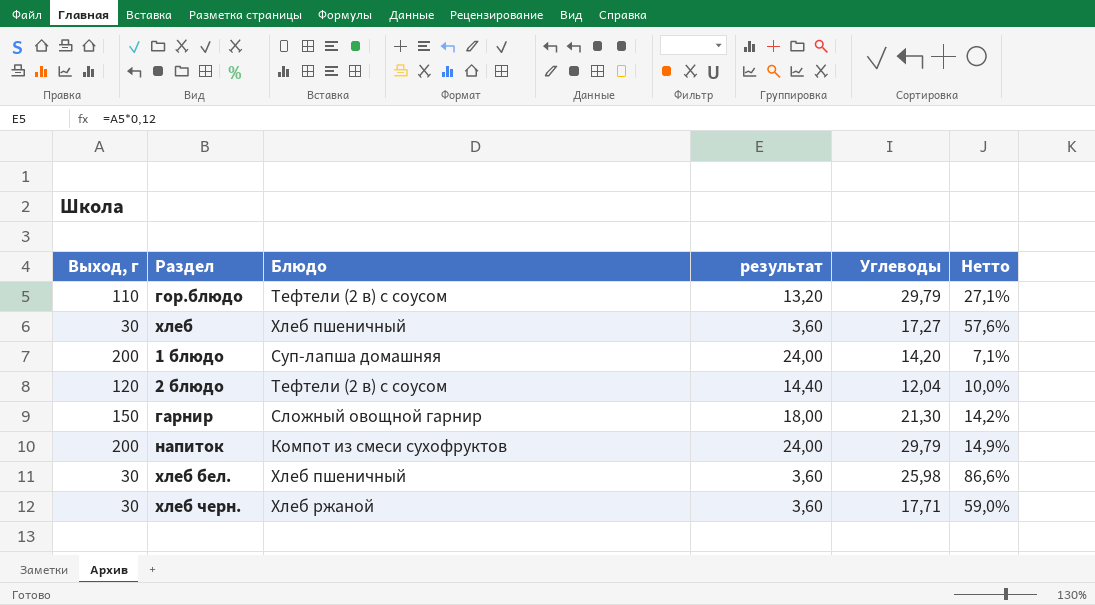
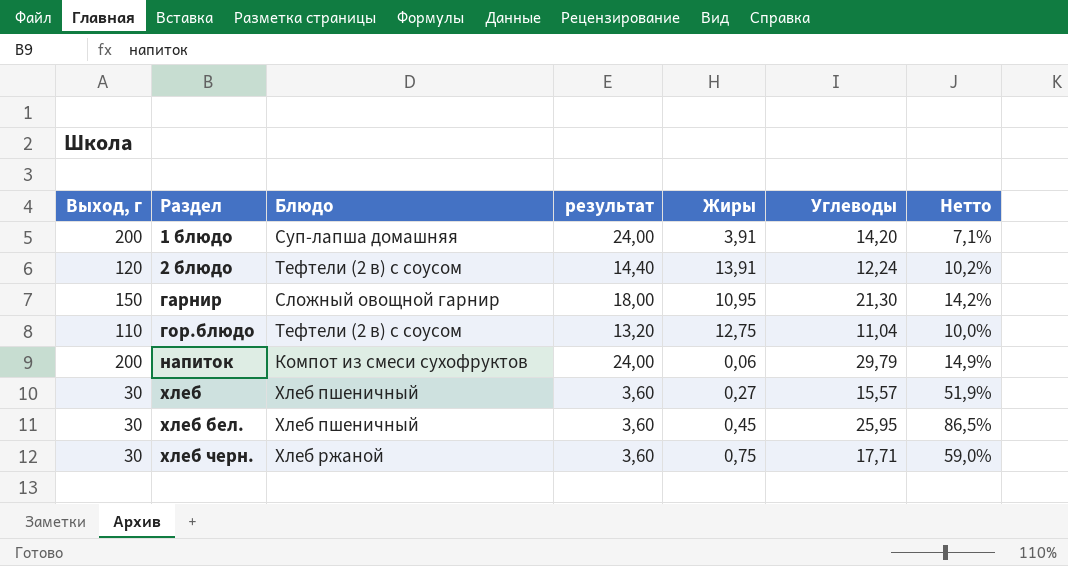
row order: none -> Раздел ascending
column Жиры | position: none -> 5
2 блюдо | Углеводы: 12,04 -> 12,24
2 блюдо | Нетто: 10,0% -> 10,2%
гор.блюдо | Углеводы: 29,79 -> 11,04
гор.блюдо | Нетто: 27,1% -> 10,0%
хлеб | Углеводы: 17,27 -> 15,57
хлеб | Нетто: 57,6% -> 51,9%
хлеб бел. | Углеводы: 25,98 -> 25,95
хлеб бел. | Нетто: 86,6% -> 86,5%

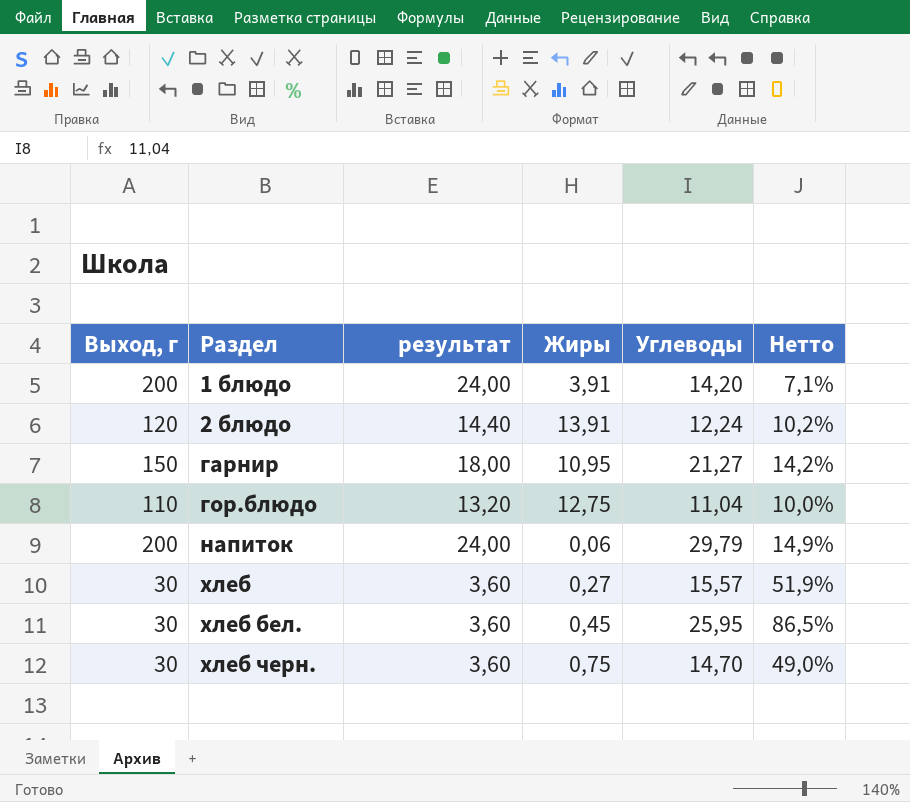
column Блюдо | position: 3 -> none
гарнир | Углеводы: 21,30 -> 21,27
хлеб черн. | Углеводы: 17,71 -> 14,70
хлеб черн. | Нетто: 59,0% -> 49,0%

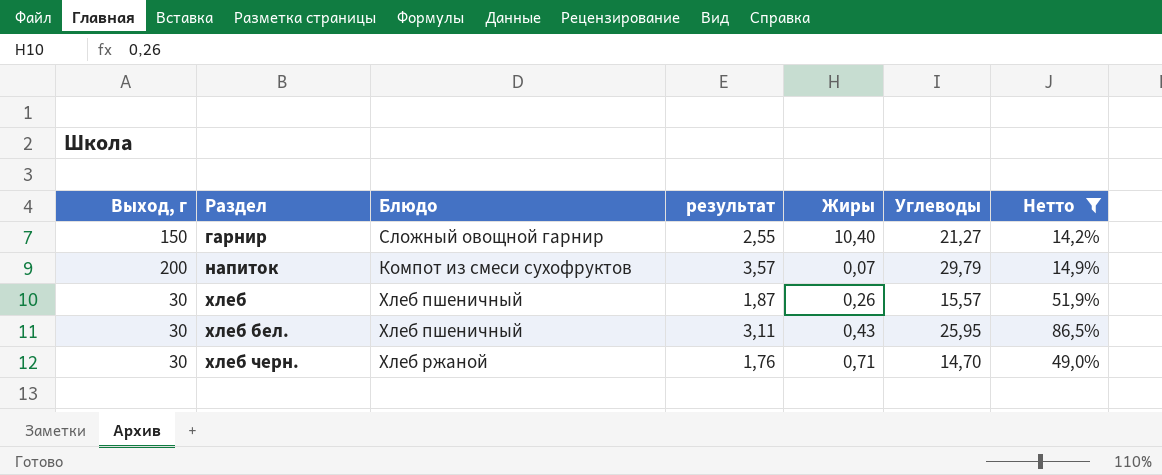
filter: none -> Нетто >= 14,2%
column Блюдо | position: none -> 3
column результат | formula: [Выход, г] * 0,12 -> [Углеводы] * 0,12
гарнир | Жиры: 10,95 -> 10,40
напиток | Жиры: 0,06 -> 0,07
хлеб | Жиры: 0,27 -> 0,26
хлеб бел. | Жиры: 0,45 -> 0,43
хлеб черн. | Жиры: 0,75 -> 0,71

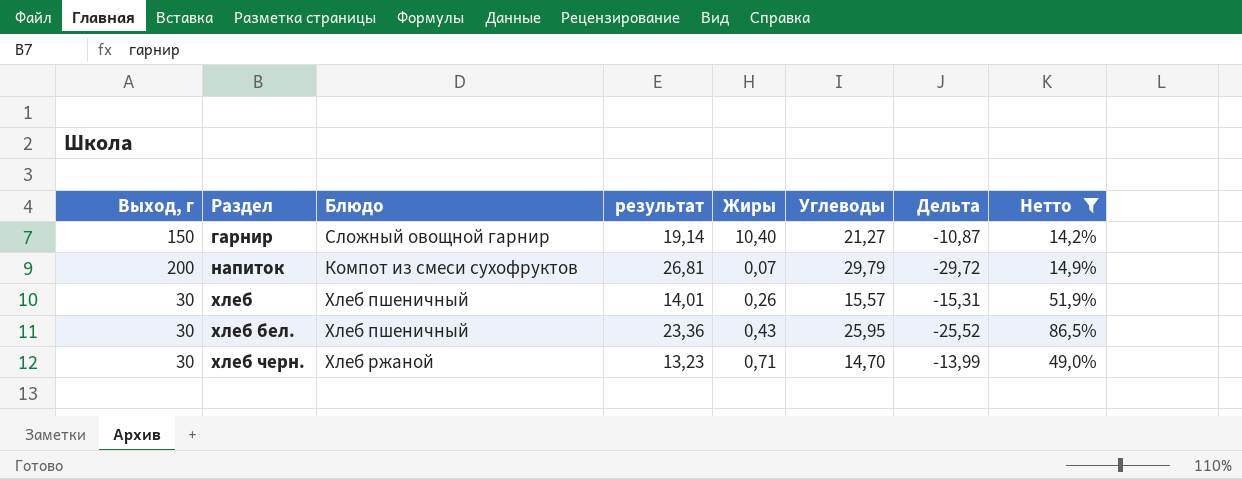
column результат | formula: [Углеводы] * 0,12 -> [Углеводы] * 0,9
column Дельта | formula: none -> [Жиры] - [Углеводы]

